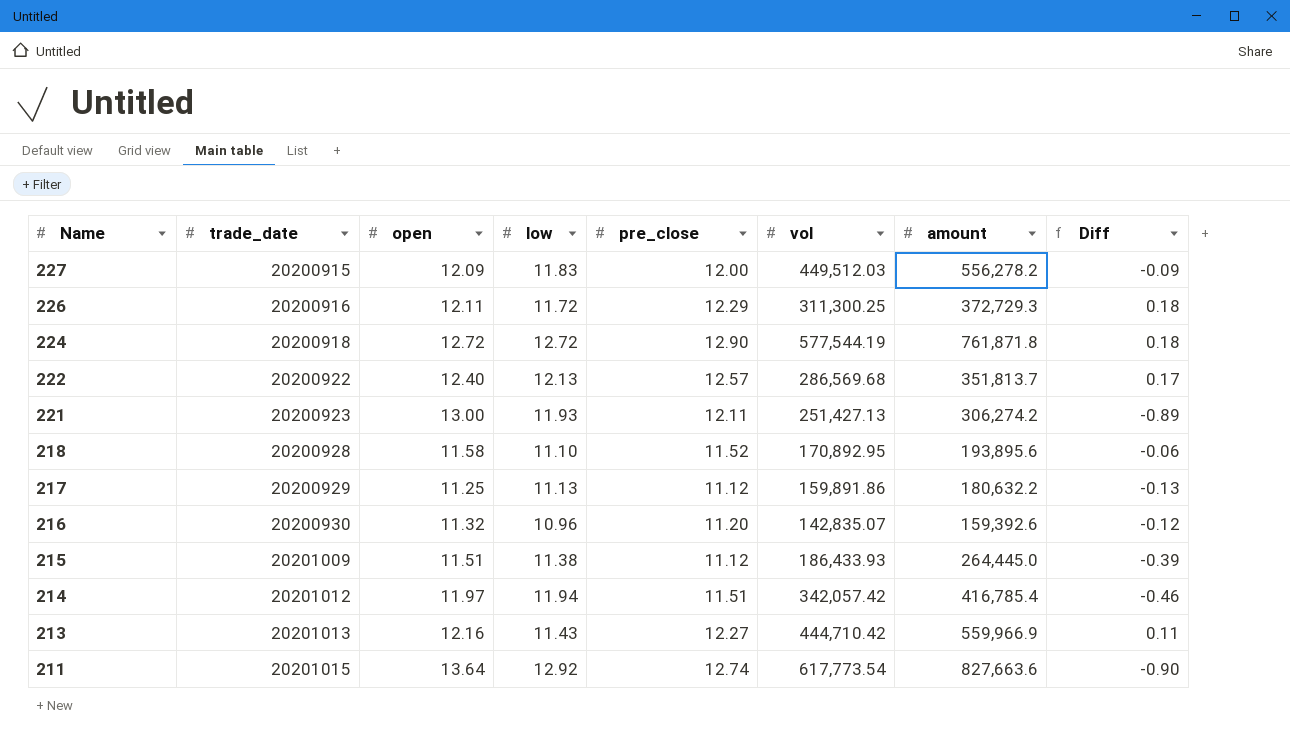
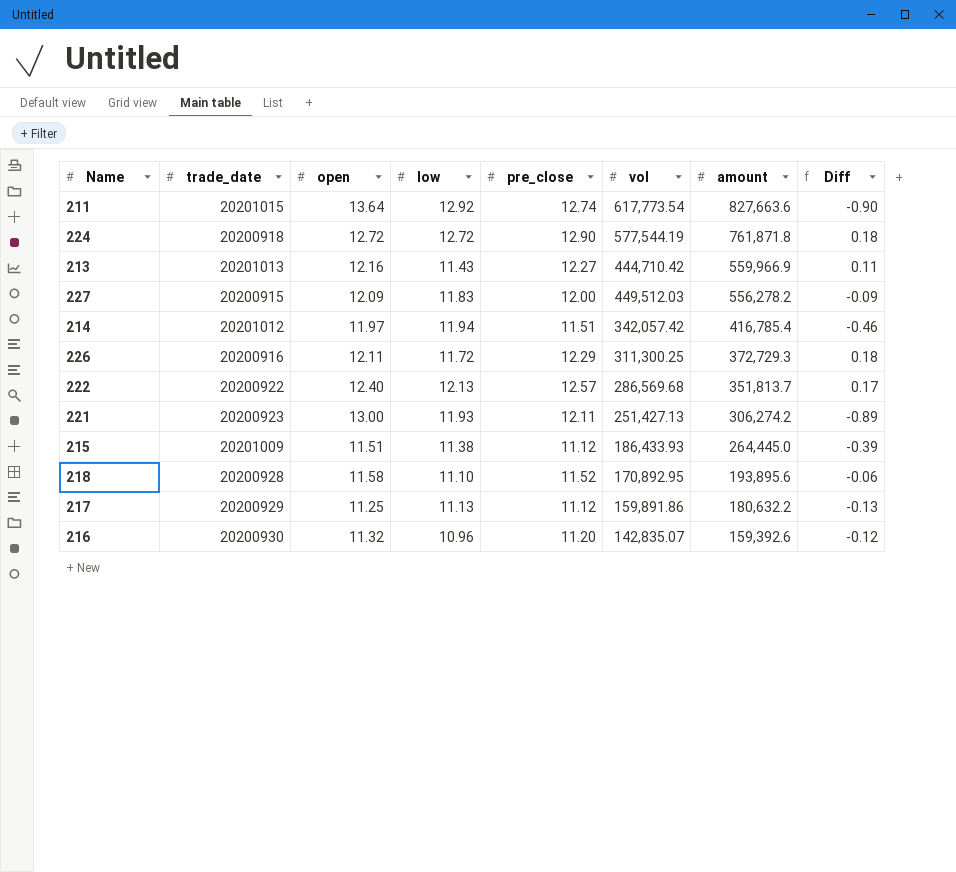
row order: Name descending -> amount descending

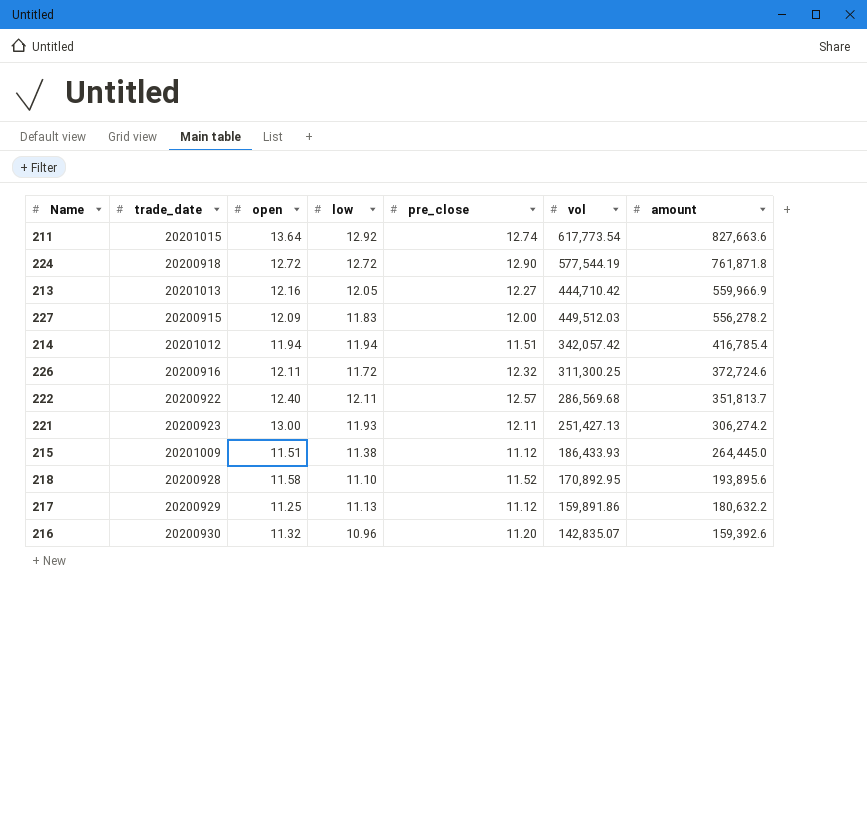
column Diff | formula: [pre_close] - [open] -> none
213 | low: 11.43 -> 12.05
214 | open: 11.97 -> 11.94
226 | pre_close: 12.29 -> 12.32
226 | amount: 372,729.3 -> 372,724.6
222 | low: 12.13 -> 12.11

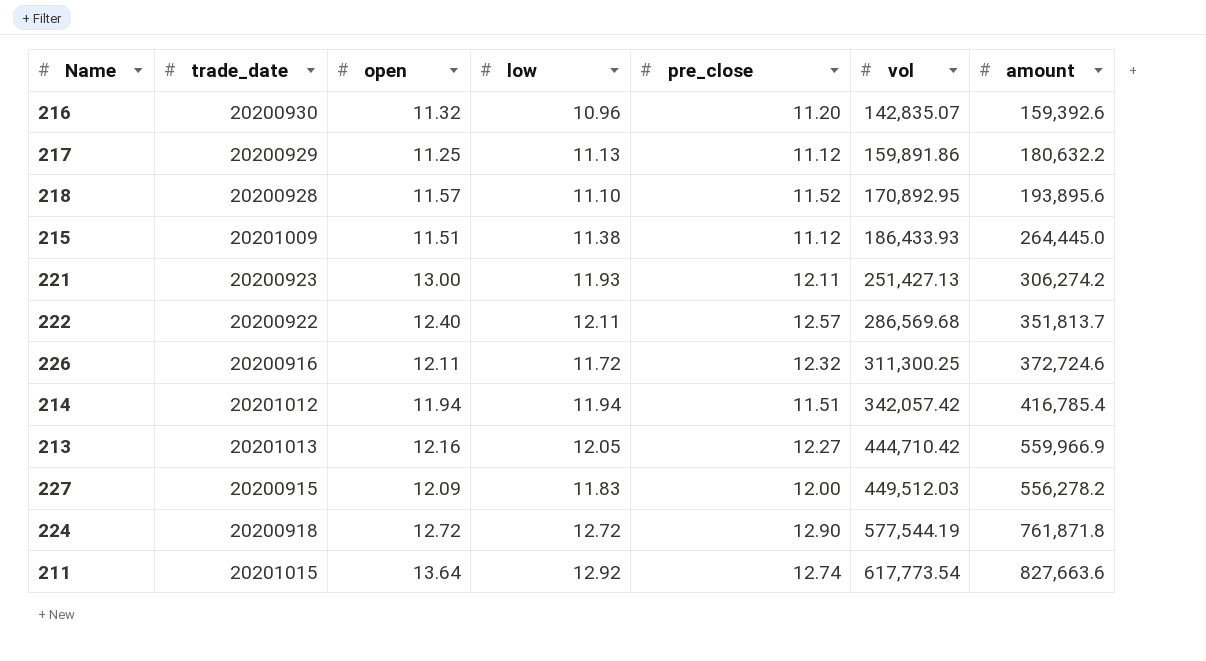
row order: amount descending -> vol ascending
218 | open: 11.58 -> 11.57

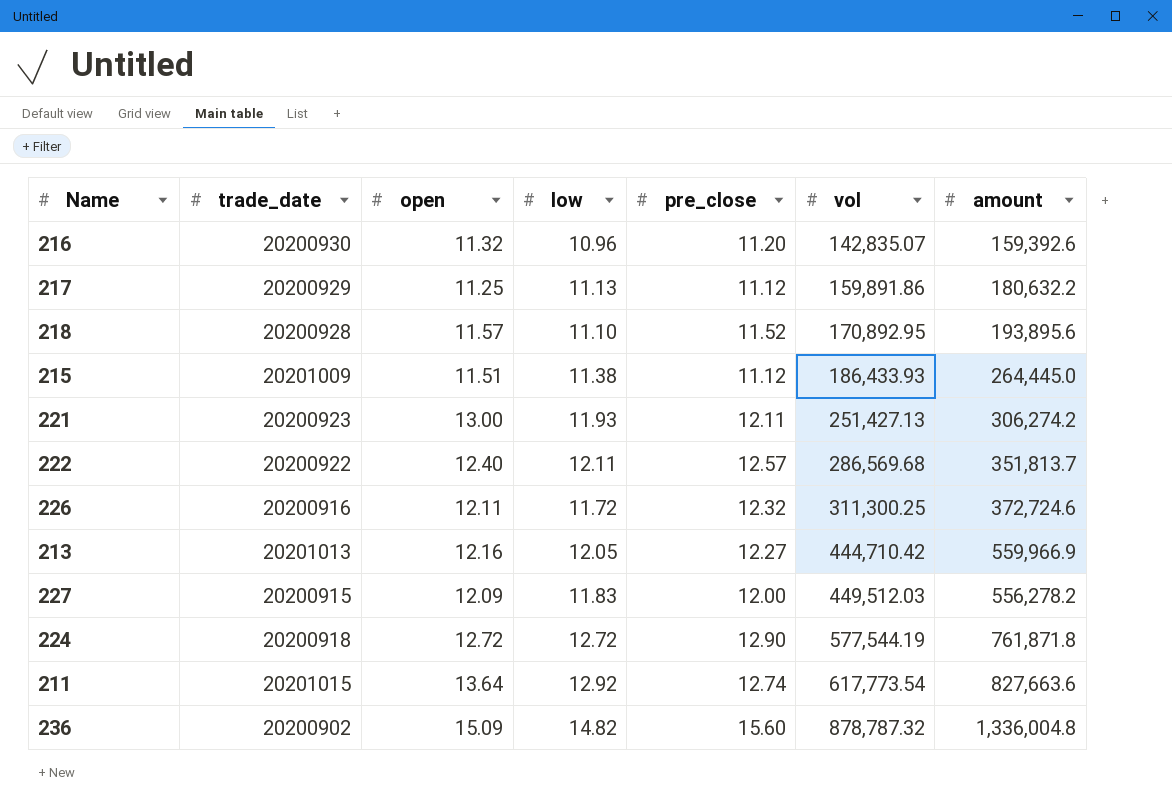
row 214: 20201012 | 11.94 | 11.94 | 11.51 | 342,057.42 | 416,785.4 -> none
row 236: none -> 20200902 | 15.09 | 14.82 | 15.60 | 878,787.32 | 1,336,004.8

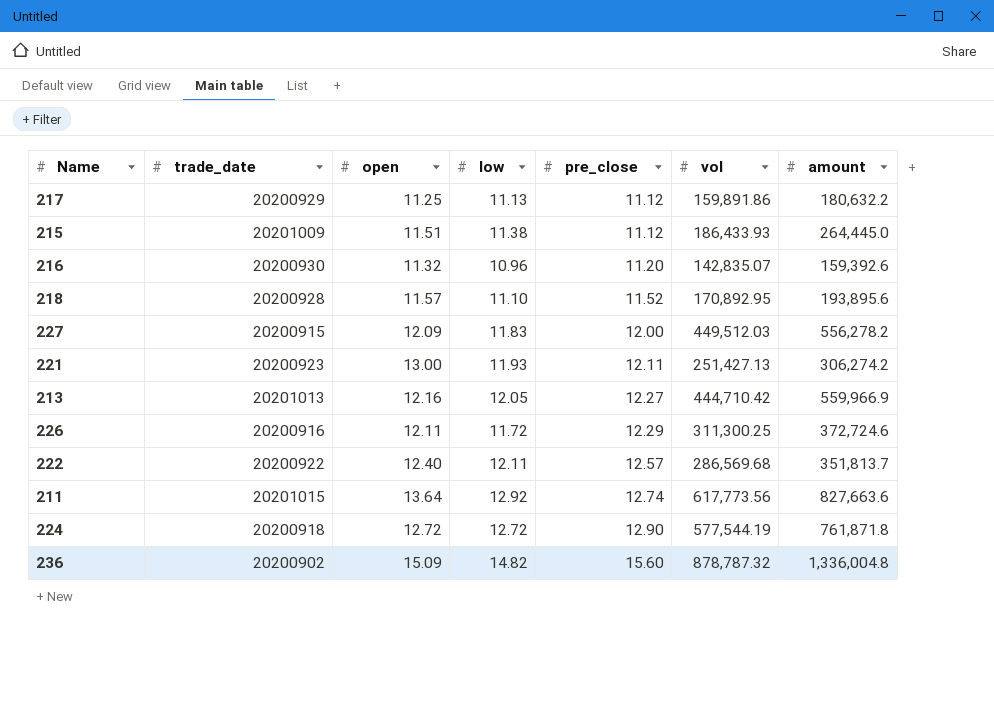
row order: vol ascending -> pre_close ascending
226 | pre_close: 12.32 -> 12.29
211 | vol: 617,773.54 -> 617,773.56

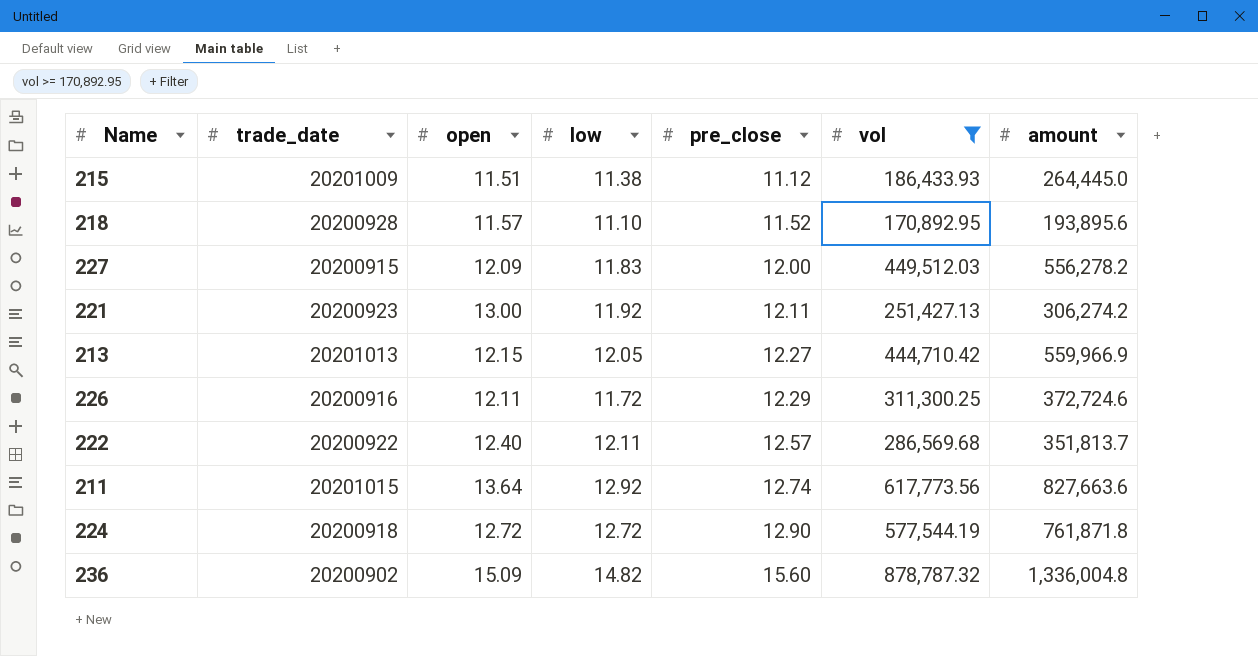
filter: none -> vol >= 170,892.95
221 | low: 11.93 -> 11.92
213 | open: 12.16 -> 12.15

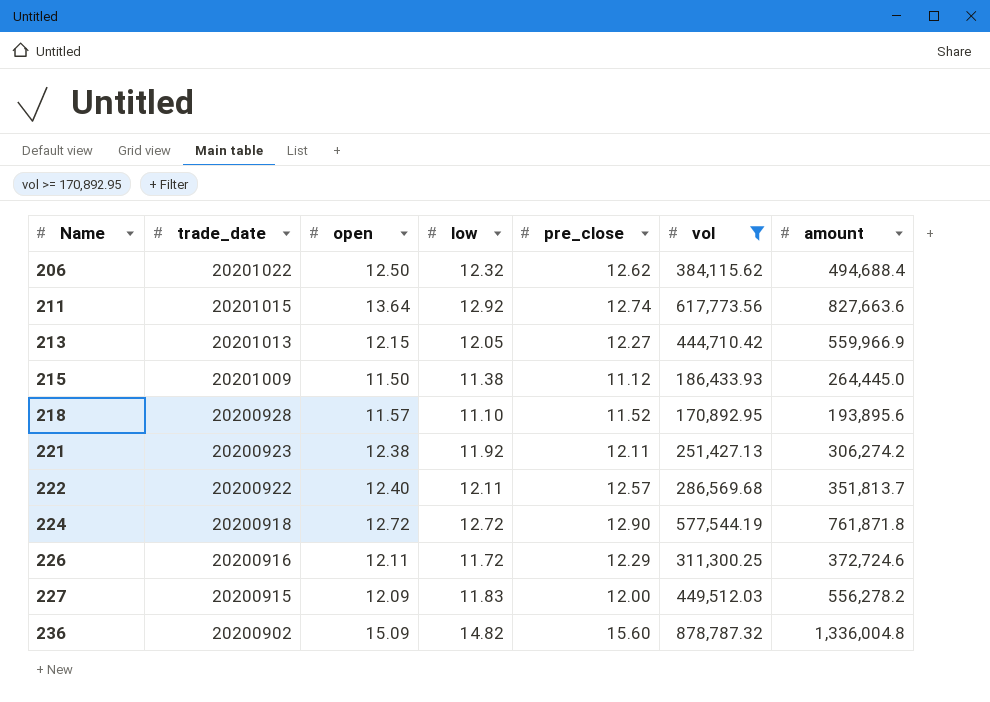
row order: pre_close ascending -> Name ascending
row 206: none -> 20201022 | 12.50 | 12.32 | 12.62 | 384,115.62 | 494,688.4
215 | open: 11.51 -> 11.50
221 | open: 13.00 -> 12.38

